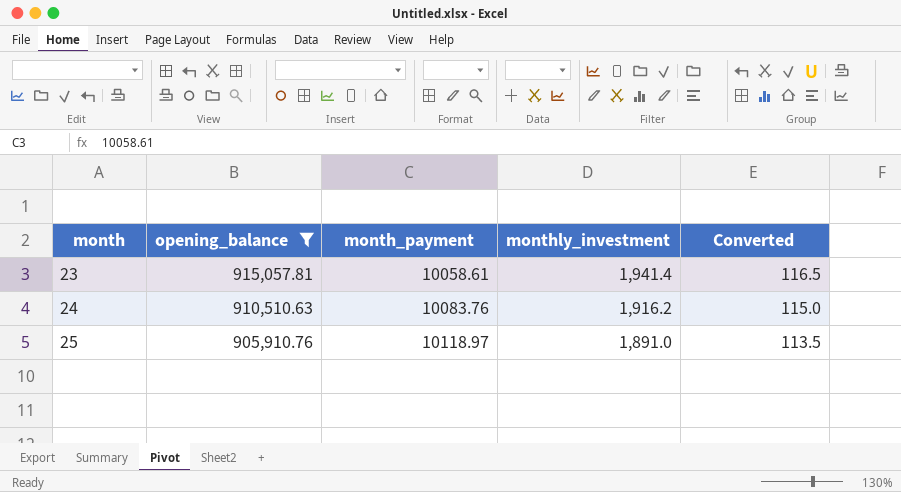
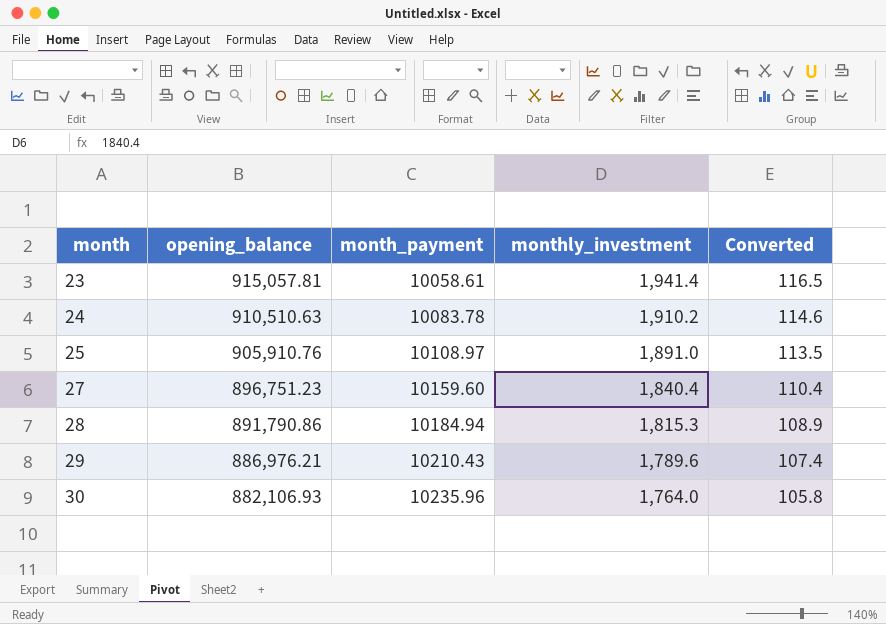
filter: opening_balance >= 905,910.76 -> none
24 | month_payment: 10083.76 -> 10083.78
24 | monthly_investment: 1,916.2 -> 1,910.2
24 | Converted: 115.0 -> 114.6
25 | month_payment: 10118.97 -> 10108.97

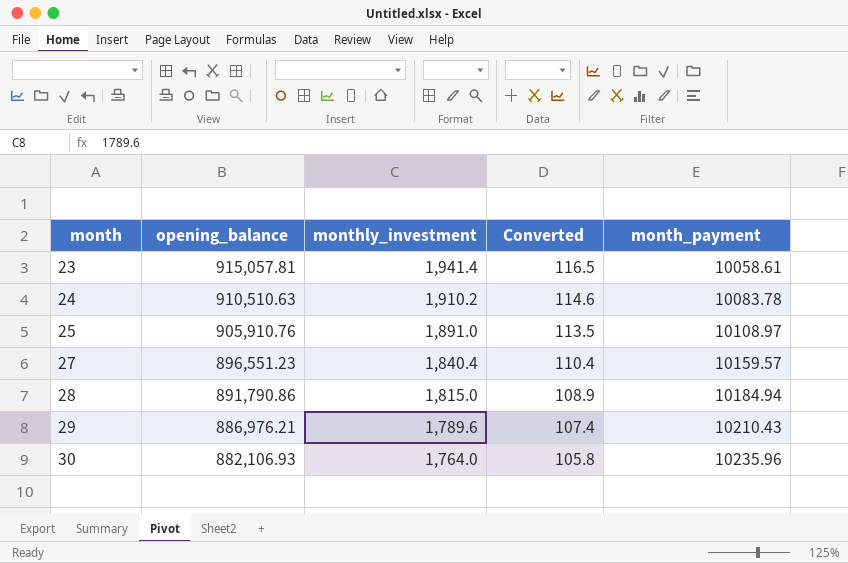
column month_payment | position: 3 -> 5
27 | opening_balance: 896,751.23 -> 896,551.23
27 | month_payment: 10159.60 -> 10159.57
28 | monthly_investment: 1,815.3 -> 1,815.0

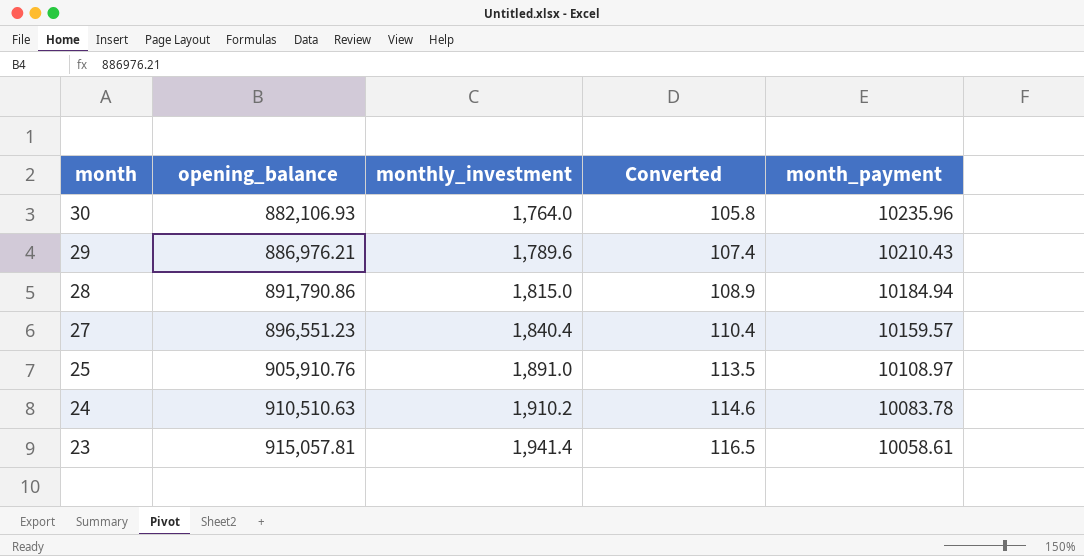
row order: month ascending -> month descending

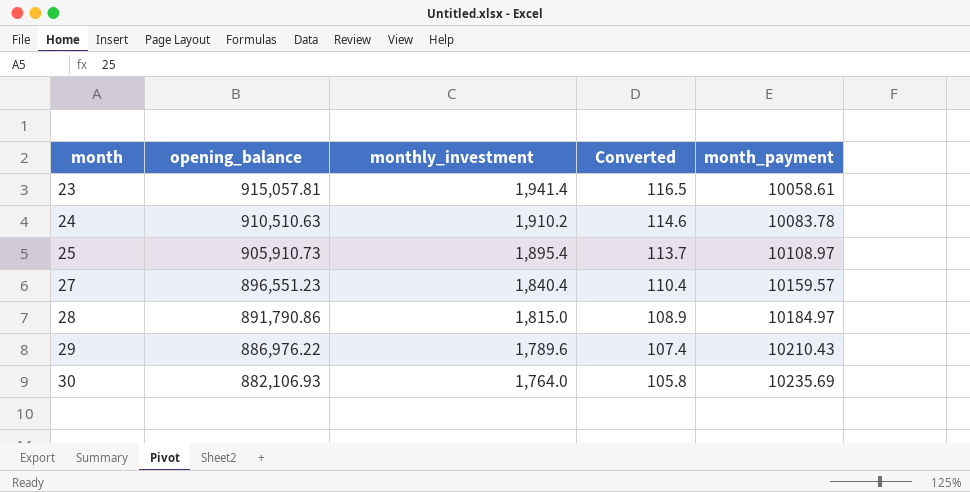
row order: month descending -> month ascending
25 | opening_balance: 905,910.76 -> 905,910.73
25 | monthly_investment: 1,891.0 -> 1,895.4
25 | Converted: 113.5 -> 113.7
28 | month_payment: 10184.94 -> 10184.97
29 | opening_balance: 886,976.21 -> 886,976.22
30 | month_payment: 10235.96 -> 10235.69

